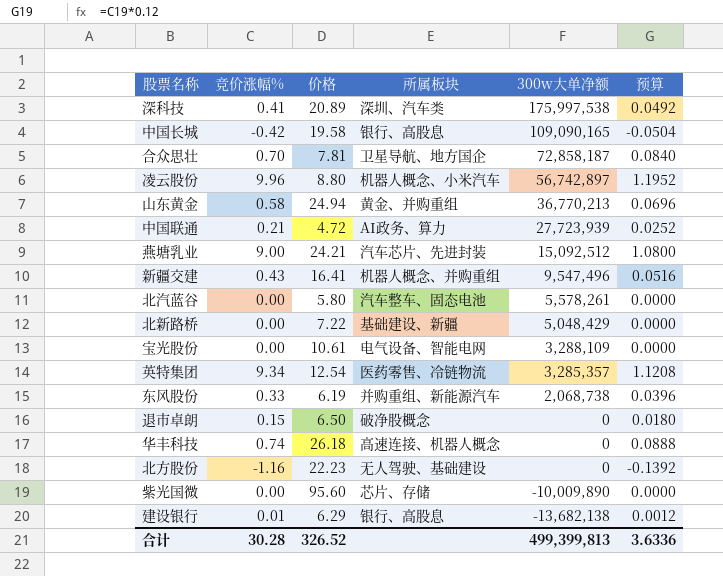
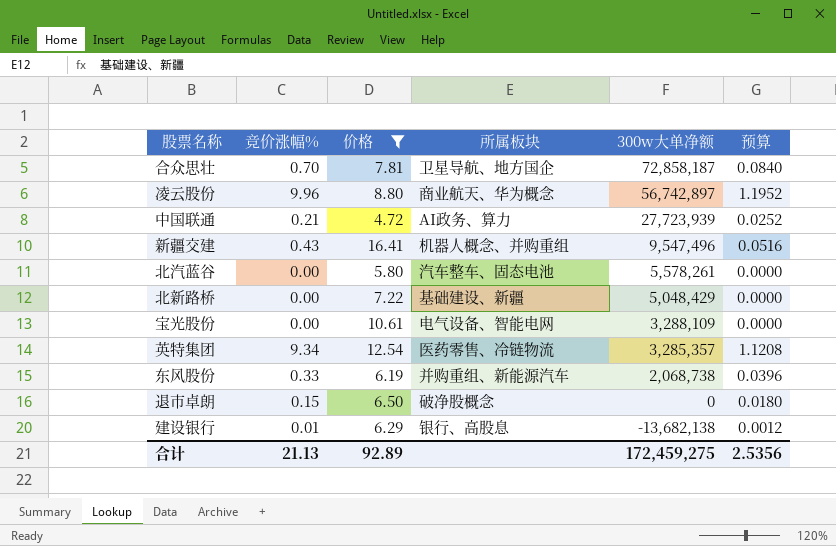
filter: none -> 价格 <= 16.41
凌云股份 | 所属板块: 机器人概念、小米汽车 -> 商业航天、华为概念
合计 | 竞价涨幅%: 30.28 -> 21.13
合计 | 价格: 326.52 -> 92.89
合计 | 300w大单净额: 499,399,813 -> 172,459,275
合计 | 预算: 3.6336 -> 2.5356

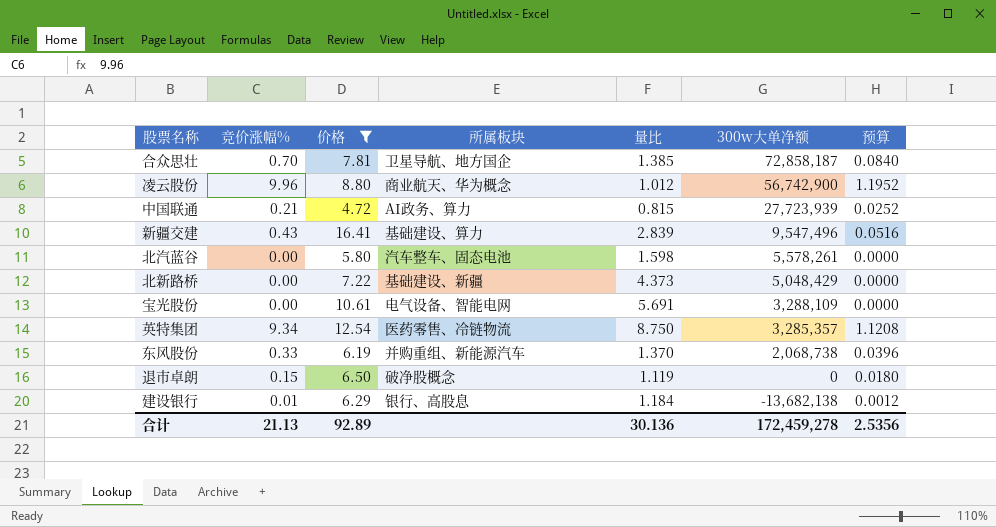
column 量比 | position: none -> 5
凌云股份 | 300w大单净额: 56,742,897 -> 56,742,900
新疆交建 | 所属板块: 机器人概念、并购重组 -> 基础建设、算力
合计 | 300w大单净额: 172,459,275 -> 172,459,278

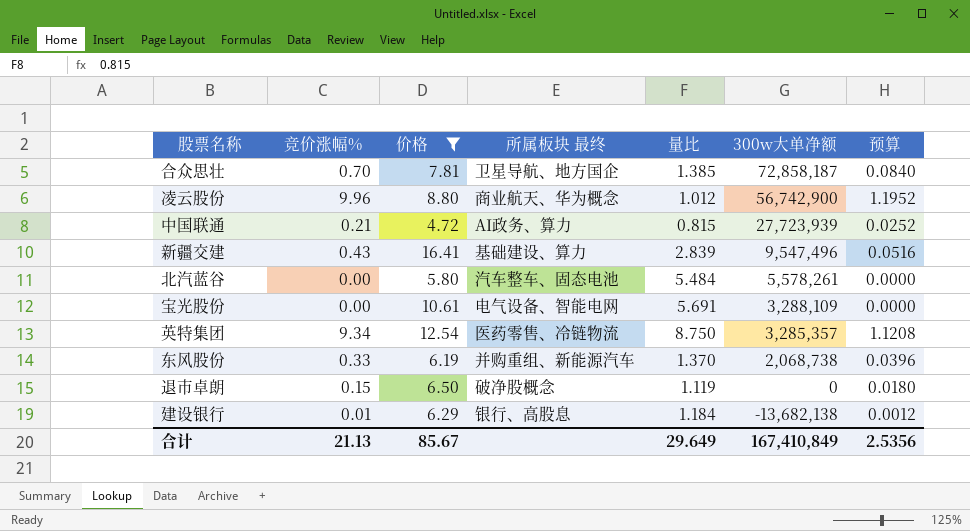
column name: 所属板块 -> 所属板块 最终
row 北新路桥: 0.00 | 7.22 | 基础建设、新疆 | 4.373 | 5,048,429 | 0.0000 -> none
北汽蓝谷 | 量比: 1.598 -> 5.484
合计 | 价格: 92.89 -> 85.67
合计 | 量比: 30.136 -> 29.649
合计 | 300w大单净额: 172,459,278 -> 167,410,849

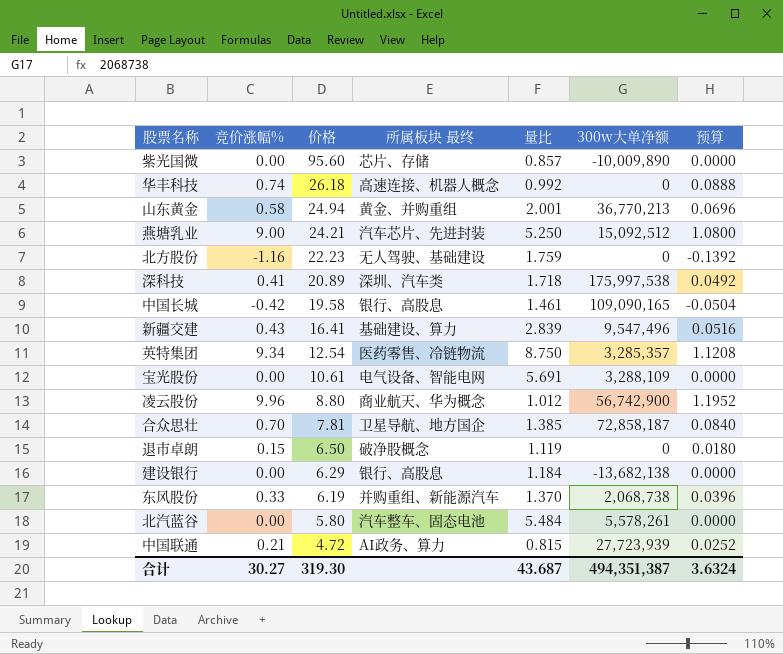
filter: 价格 <= 16.41 -> none
row order: 300w大单净额 descending -> 价格 descending
建设银行 | 竞价涨幅%: 0.01 -> 0.00
建设银行 | 预算: 0.0012 -> 0.0000
合计 | 竞价涨幅%: 21.13 -> 30.27
合计 | 价格: 85.67 -> 319.30
合计 | 量比: 29.649 -> 43.687
合计 | 300w大单净额: 167,410,849 -> 494,351,387
合计 | 预算: 2.5356 -> 3.6324

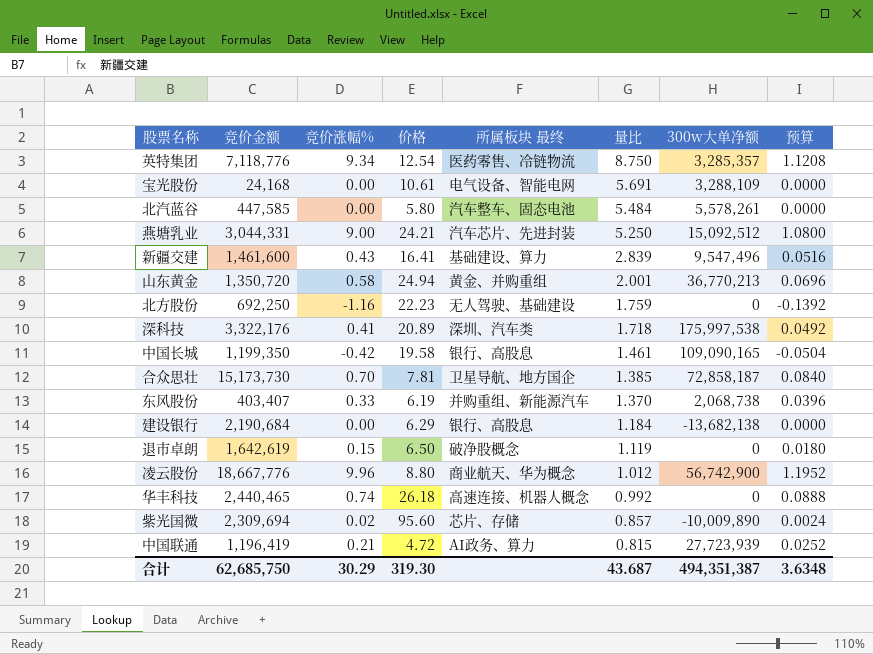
row order: 价格 descending -> 量比 descending
column 竞价金额 | position: none -> 2
紫光国微 | 竞价涨幅%: 0.00 -> 0.02
紫光国微 | 预算: 0.0000 -> 0.0024
合计 | 竞价涨幅%: 30.27 -> 30.29
合计 | 预算: 3.6324 -> 3.6348

